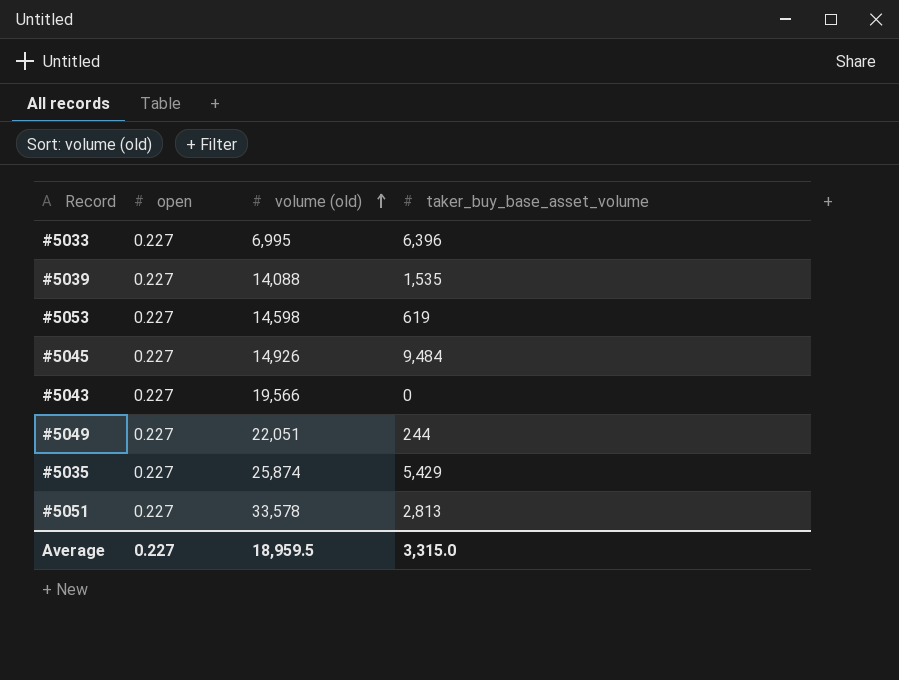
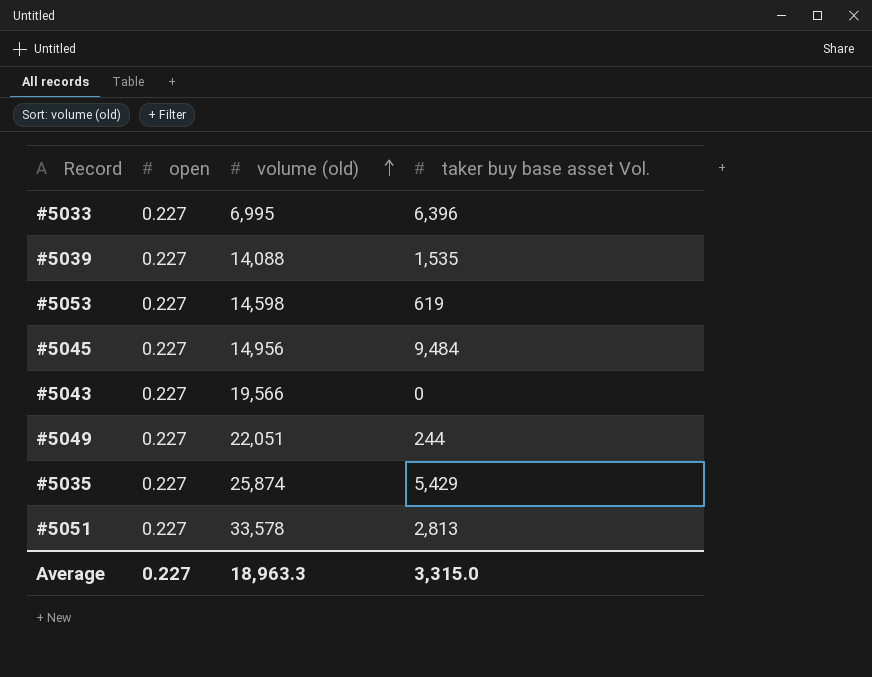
column name: taker_buy_base_asset_volume -> taker buy base asset Vol.
#5045 | volume (old): 14,926 -> 14,956
Average | volume (old): 18,959.5 -> 18,963.3

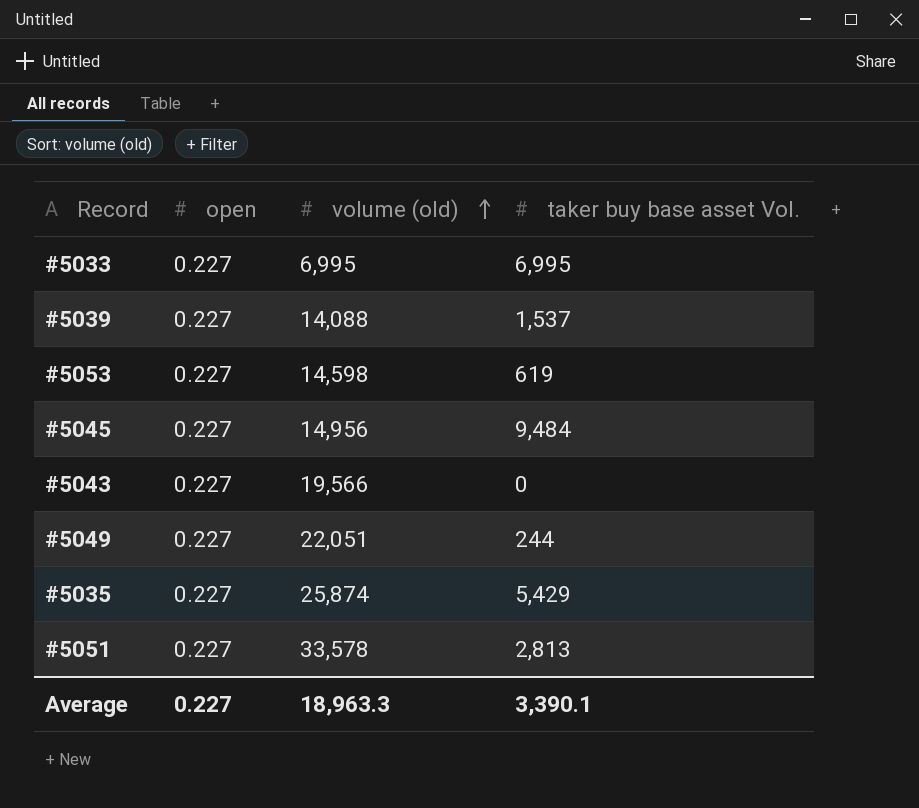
#5033 | taker buy base asset Vol.: 6,396 -> 6,995
#5039 | taker buy base asset Vol.: 1,535 -> 1,537
Average | taker buy base asset Vol.: 3,315.0 -> 3,390.1

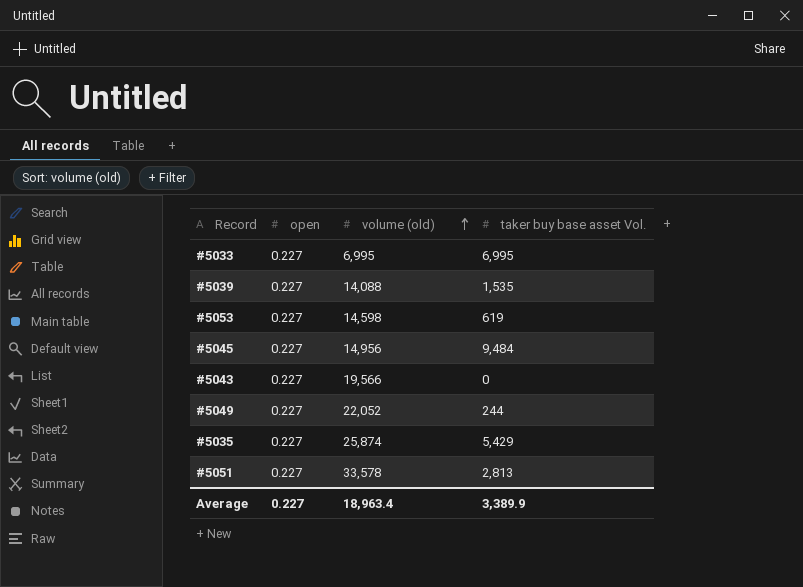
#5039 | taker buy base asset Vol.: 1,537 -> 1,535
#5049 | volume (old): 22,051 -> 22,052
Average | volume (old): 18,963.3 -> 18,963.4
Average | taker buy base asset Vol.: 3,390.1 -> 3,389.9

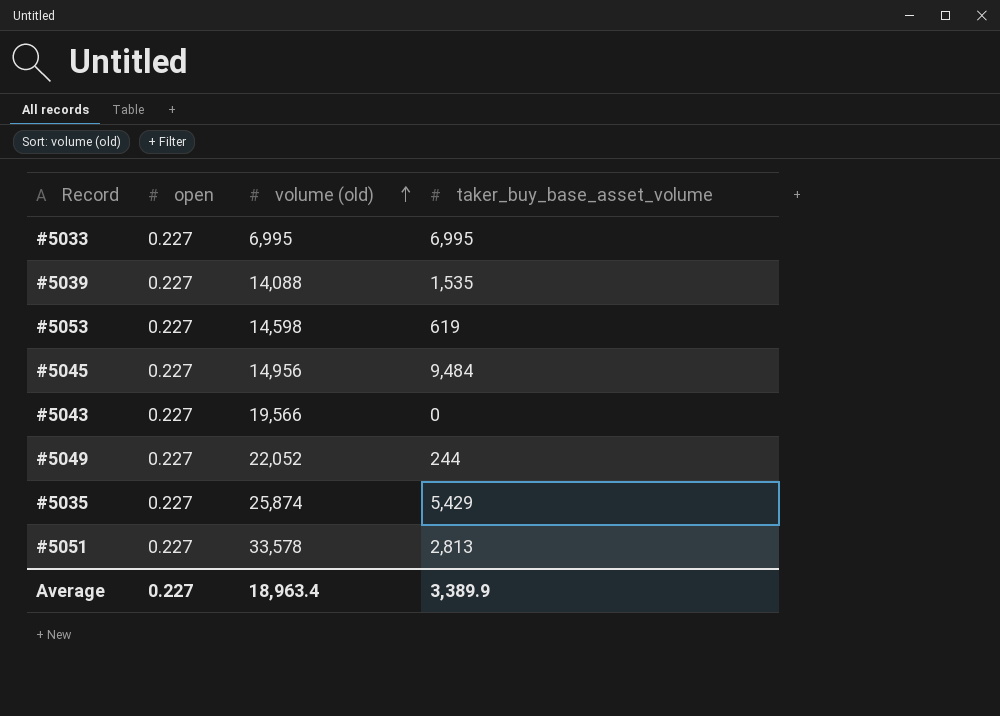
column name: taker buy base asset Vol. -> taker_buy_base_asset_volume

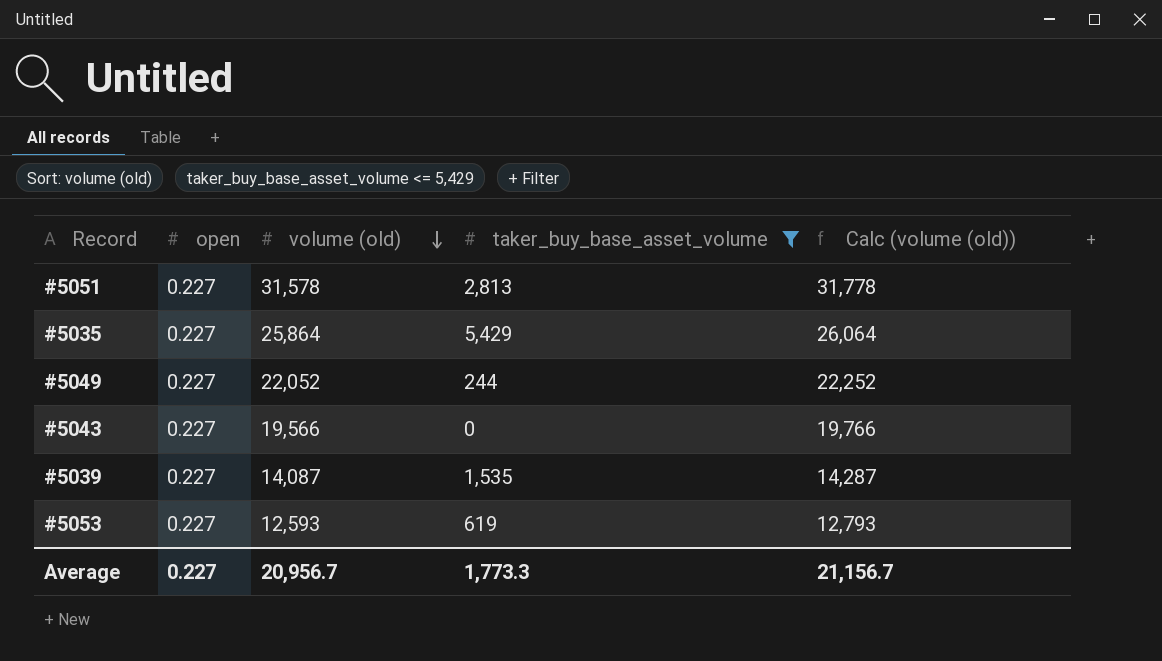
filter: none -> taker_buy_base_asset_volume <= 5,429
row order: volume (old) ascending -> volume (old) descending
column Calc (volume (old)) | formula: none -> [volume (old)] + 200
#5051 | volume (old): 33,578 -> 31,578
#5035 | volume (old): 25,874 -> 25,864
#5039 | volume (old): 14,088 -> 14,087
#5053 | volume (old): 14,598 -> 12,593
Average | volume (old): 18,963.4 -> 20,956.7
Average | taker_buy_base_asset_volume: 3,389.9 -> 1,773.3

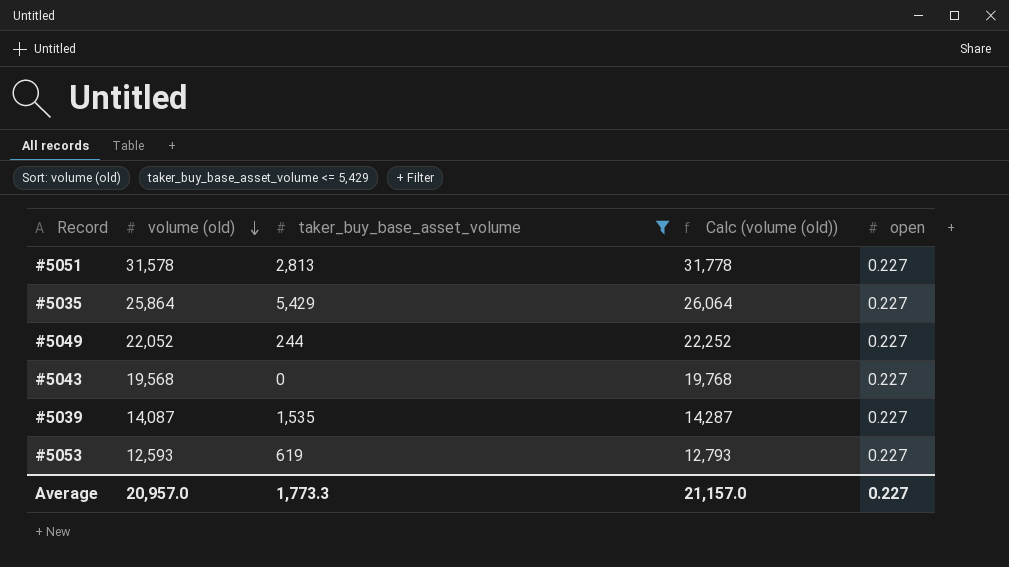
column open | position: 2 -> 5
#5043 | volume (old): 19,566 -> 19,568
#5043 | Calc (volume (old)): 19,766 -> 19,768
Average | volume (old): 20,956.7 -> 20,957.0
Average | Calc (volume (old)): 21,156.7 -> 21,157.0

